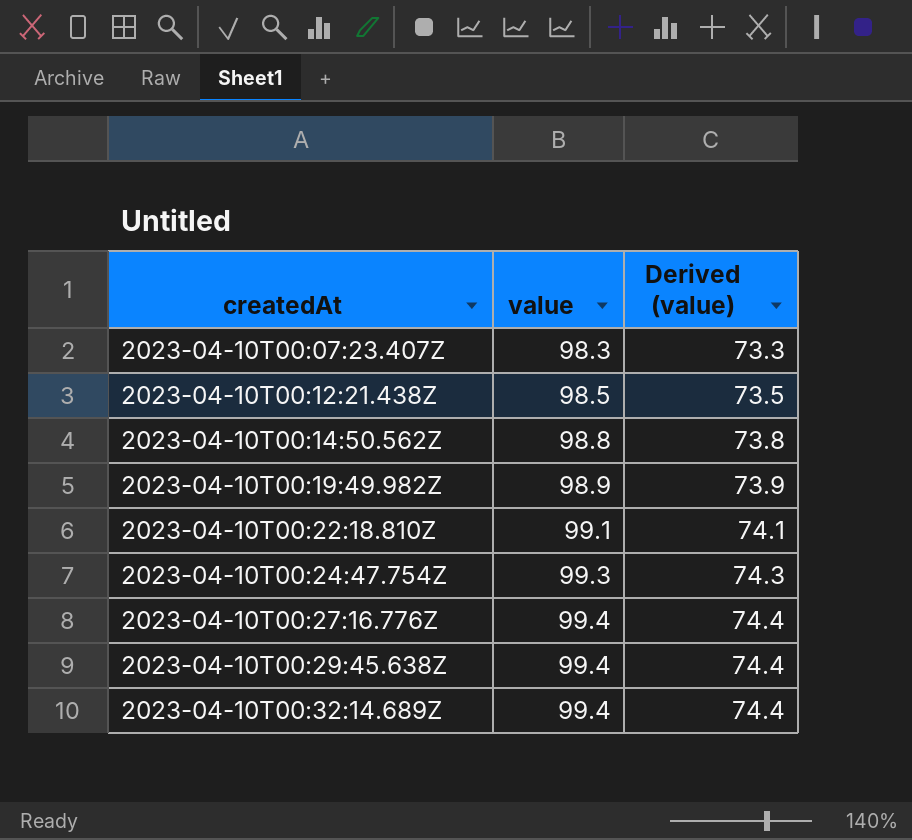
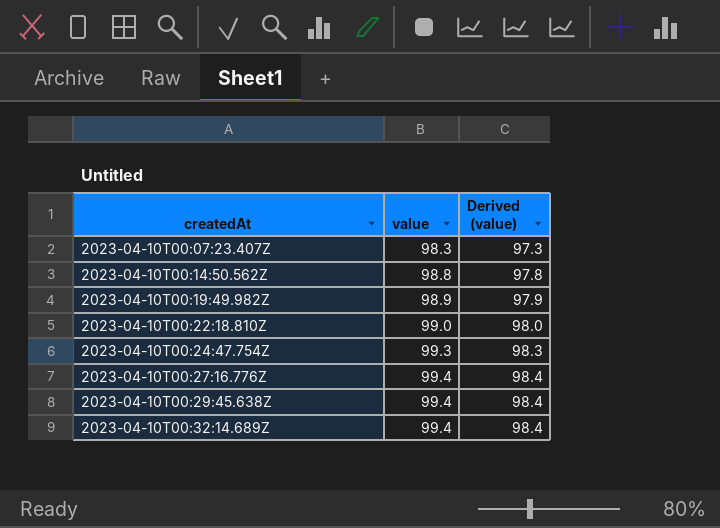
column Derived (value) | formula: [value] - 25 -> [value] - 1
row 2023-04-10T00:12:21.438Z: 98.5 | 73.5 -> none
2023-04-10T00:22:18.810Z | value: 99.1 -> 99.0

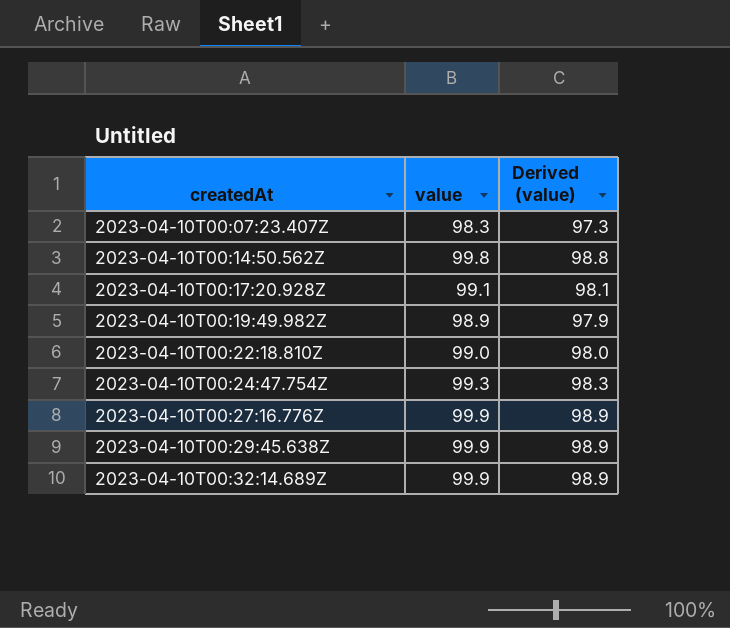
2023-04-10T00:14:50.562Z | value: 98.8 -> 99.8
2023-04-10T00:14:50.562Z | Derived (value): 97.8 -> 98.8
row 2023-04-10T00:17:20.928Z: none -> 99.1 | 98.1
2023-04-10T00:27:16.776Z | value: 99.4 -> 99.9
2023-04-10T00:27:16.776Z | Derived (value): 98.4 -> 98.9
2023-04-10T00:29:45.638Z | value: 99.4 -> 99.9
2023-04-10T00:29:45.638Z | Derived (value): 98.4 -> 98.9
2023-04-10T00:32:14.689Z | value: 99.4 -> 99.9
2023-04-10T00:32:14.689Z | Derived (value): 98.4 -> 98.9

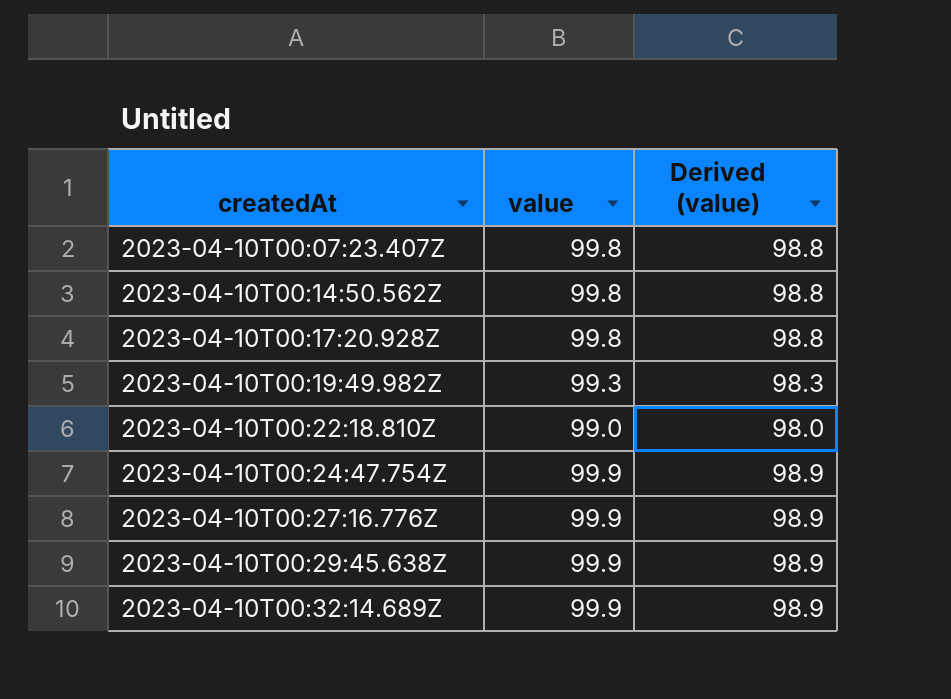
2023-04-10T00:07:23.407Z | value: 98.3 -> 99.8
2023-04-10T00:07:23.407Z | Derived (value): 97.3 -> 98.8
2023-04-10T00:17:20.928Z | value: 99.1 -> 99.8
2023-04-10T00:17:20.928Z | Derived (value): 98.1 -> 98.8
2023-04-10T00:19:49.982Z | value: 98.9 -> 99.3
2023-04-10T00:19:49.982Z | Derived (value): 97.9 -> 98.3
2023-04-10T00:24:47.754Z | value: 99.3 -> 99.9
2023-04-10T00:24:47.754Z | Derived (value): 98.3 -> 98.9

